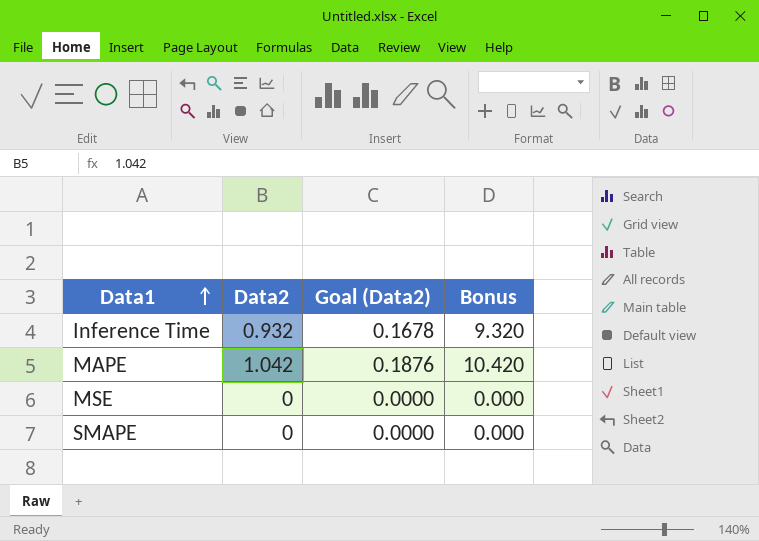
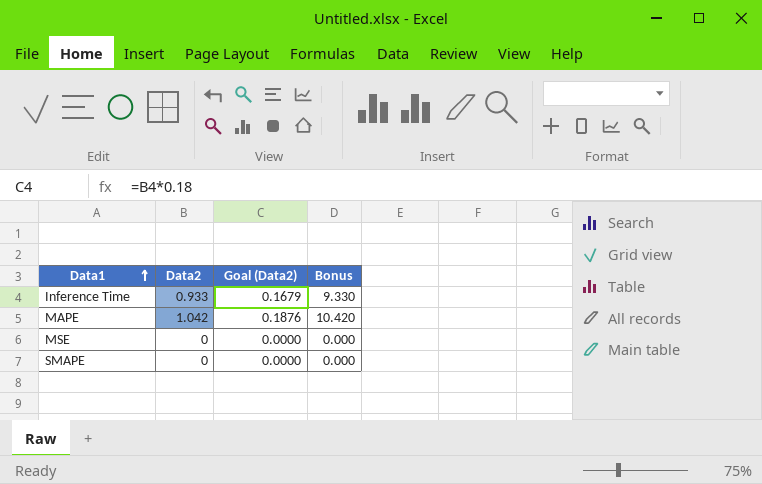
Inference Time | Data2: 0.932 -> 0.933
Inference Time | Goal (Data2): 0.1678 -> 0.1679
Inference Time | Bonus: 9.320 -> 9.330

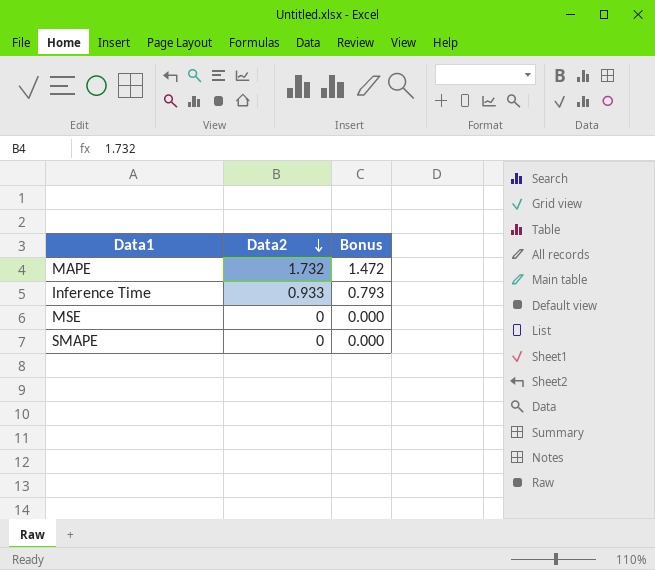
row order: Data1 ascending -> Data2 descending
column Goal (Data2) | formula: [Data2] * 0.18 -> none
column Bonus | formula: [Data2] * 10 -> [Data2] * 0.85
MAPE | Data2: 1.042 -> 1.732

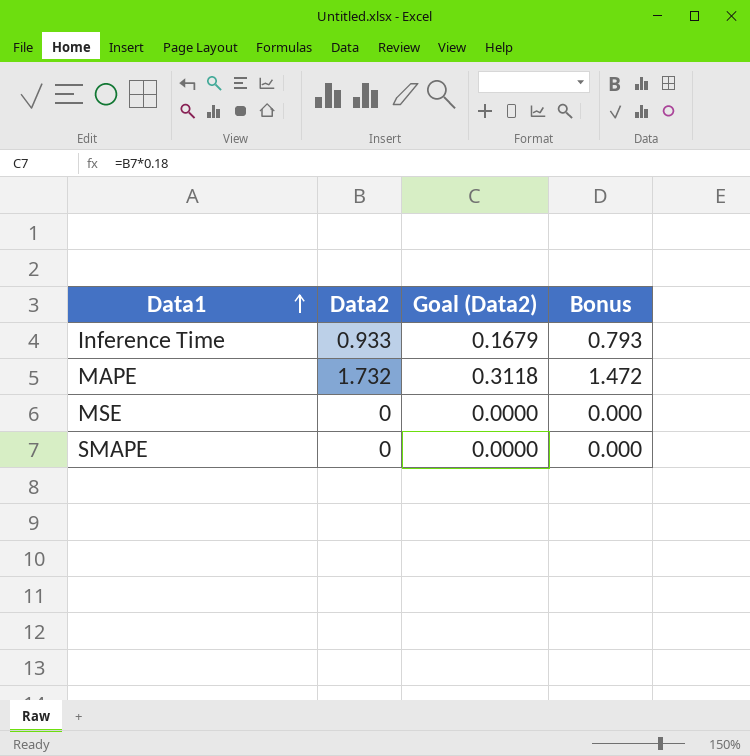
row order: Data2 descending -> Data1 ascending
column Goal (Data2) | formula: none -> [Data2] * 0.18

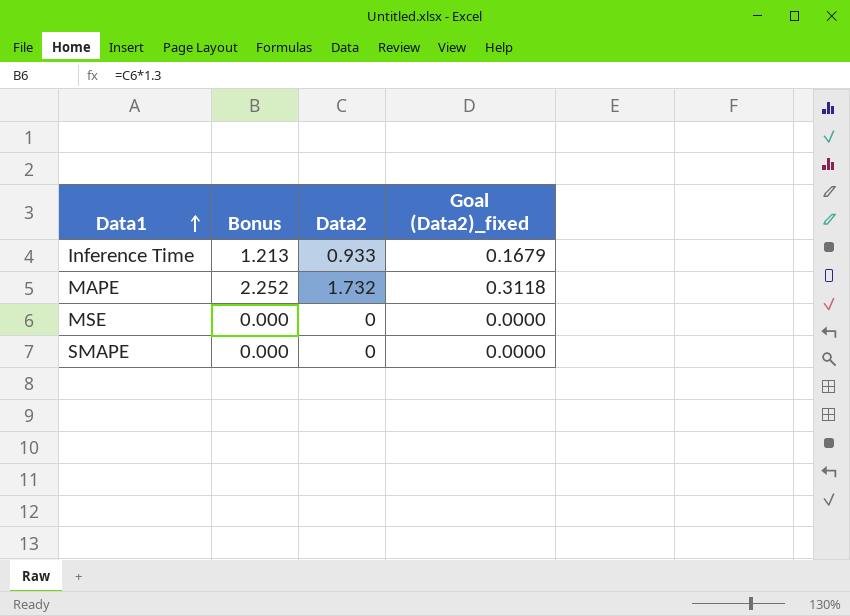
column Bonus | formula: [Data2] * 0.85 -> [Data2] * 1.3
column Bonus | position: 4 -> 2
column name: Goal (Data2) -> Goal (Data2)_fixed

